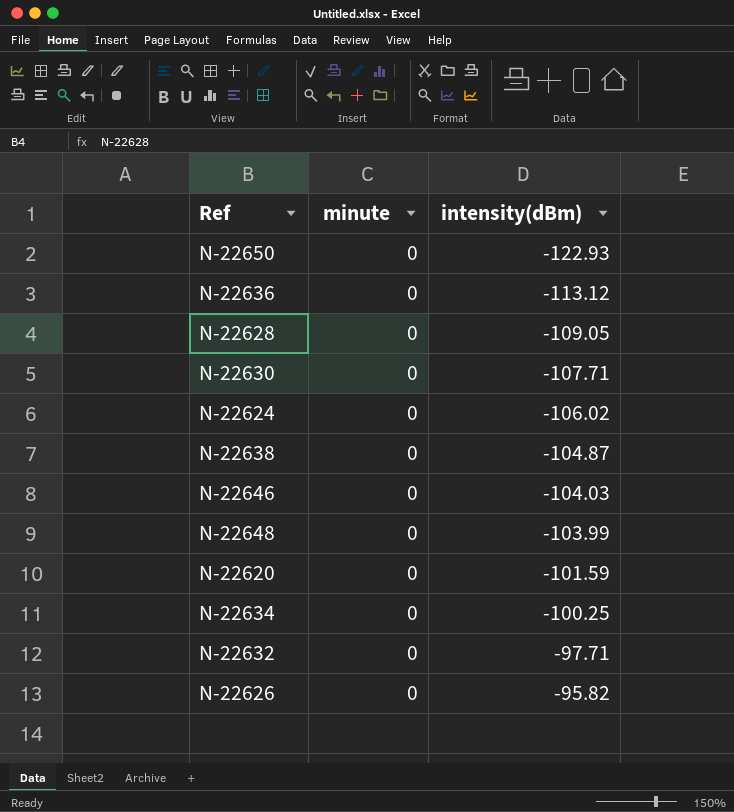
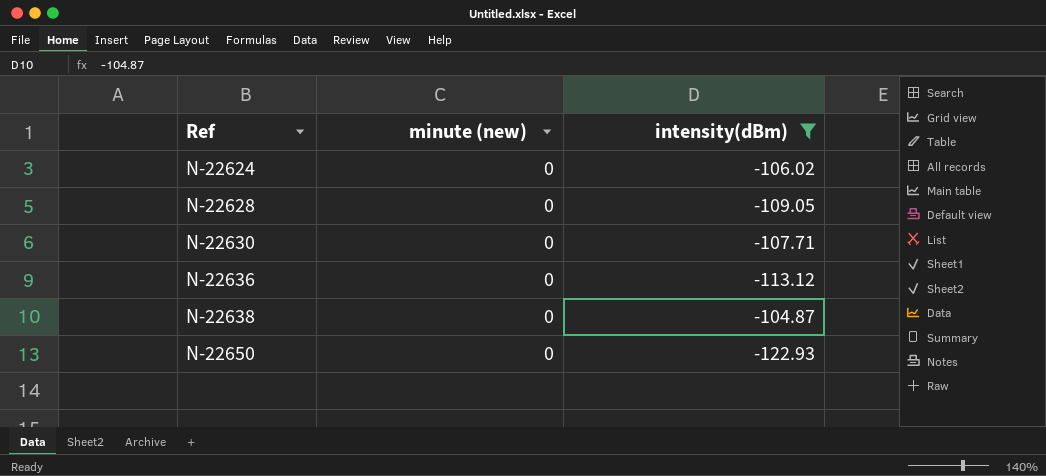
filter: none -> intensity(dBm) <= -104.87
row order: intensity(dBm) ascending -> Ref ascending
column name: minute -> minute (new)

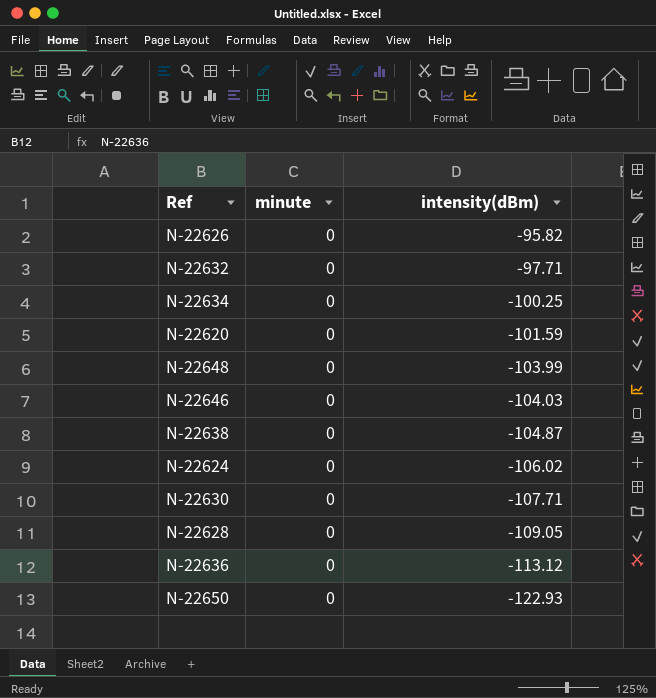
filter: intensity(dBm) <= -104.87 -> none
row order: Ref ascending -> intensity(dBm) descending
column name: minute (new) -> minute

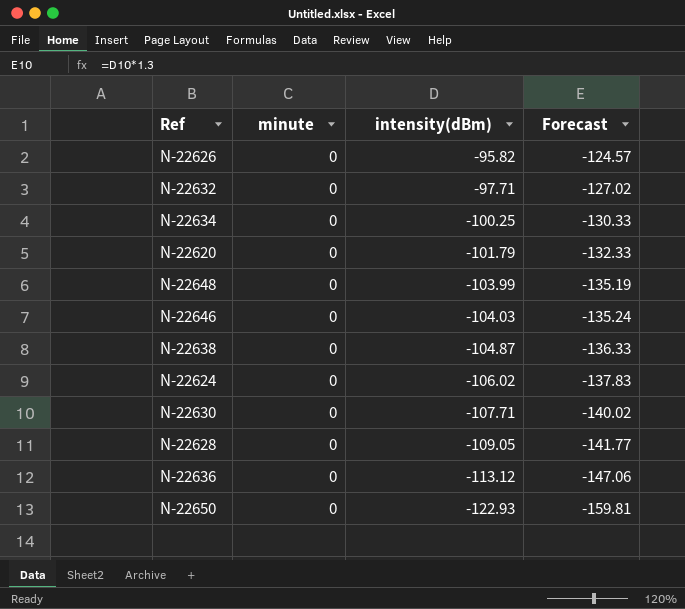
column Forecast | formula: none -> [intensity(dBm)] * 1.3
N-22620 | intensity(dBm): -101.59 -> -101.79

